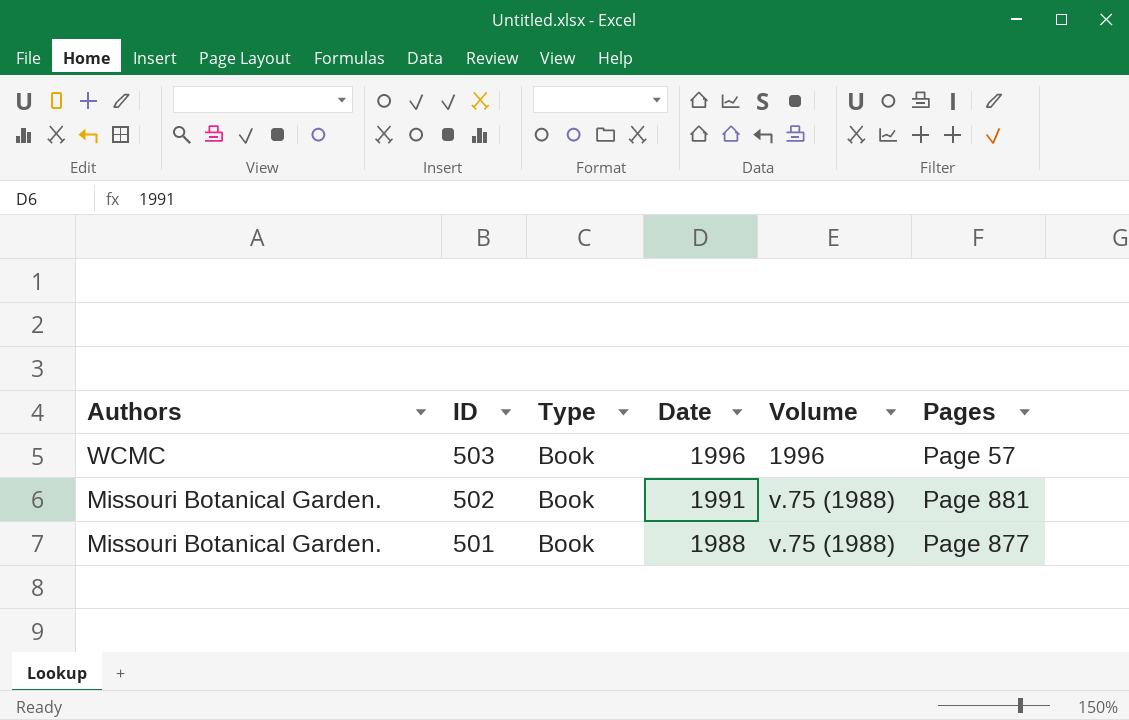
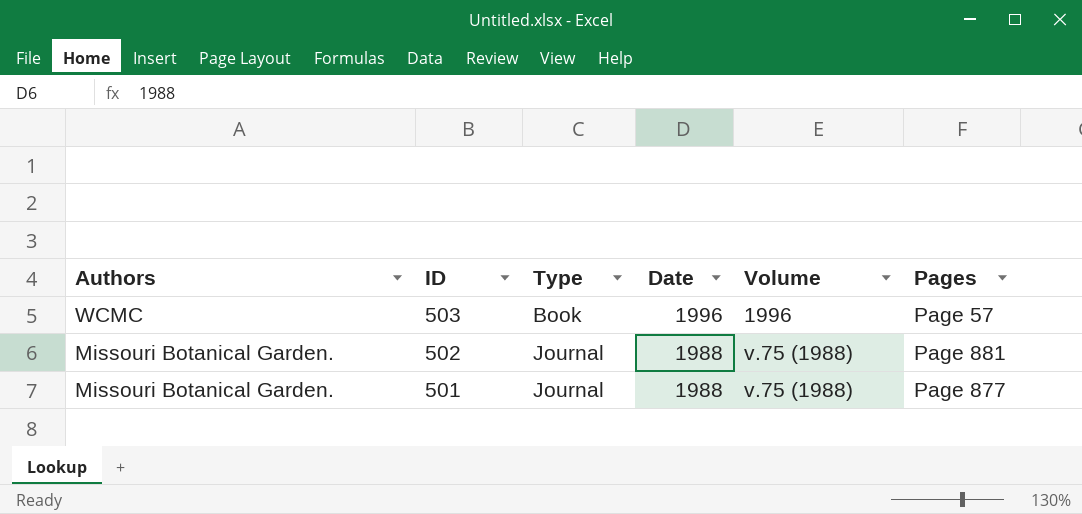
502 | Type: Book -> Journal
502 | Date: 1991 -> 1988
501 | Type: Book -> Journal

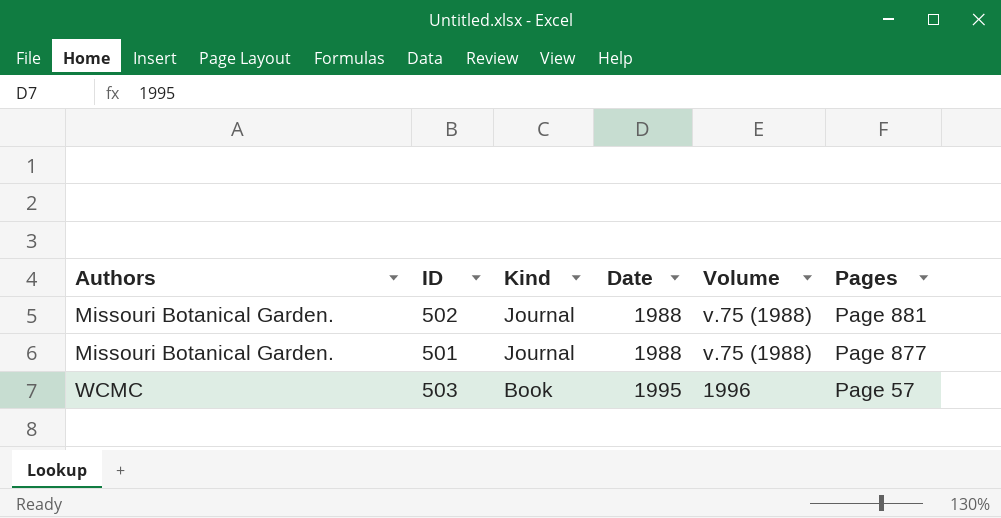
row order: Authors descending -> Authors ascending
column name: Type -> Kind
503 | Date: 1996 -> 1995

